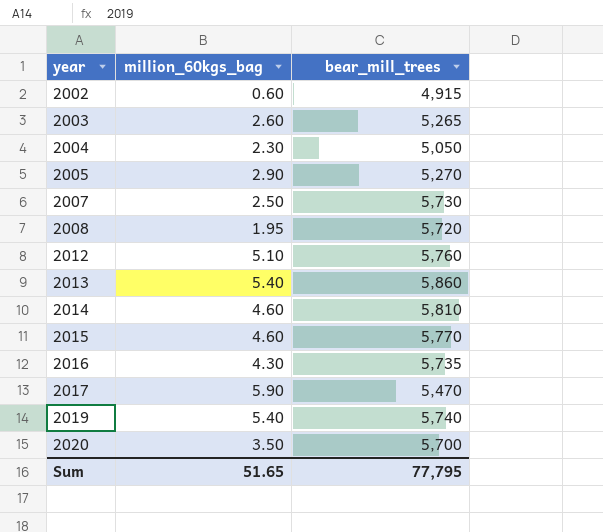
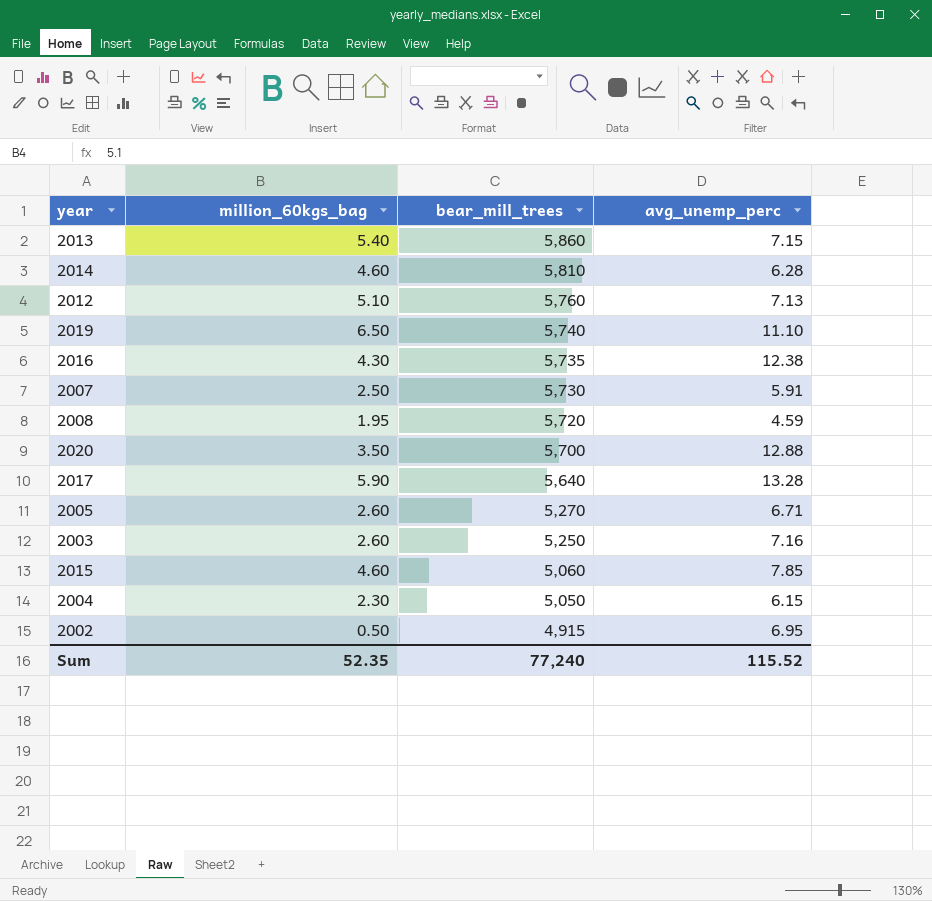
row order: year ascending -> bear_mill_trees descending
column avg_unemp_perc | position: none -> 4
2019 | million_60kgs_bag: 5.40 -> 6.50
2017 | bear_mill_trees: 5,470 -> 5,640
2005 | million_60kgs_bag: 2.90 -> 2.60
2003 | bear_mill_trees: 5,265 -> 5,250
2015 | bear_mill_trees: 5,770 -> 5,060
2002 | million_60kgs_bag: 0.60 -> 0.50
Sum | million_60kgs_bag: 51.65 -> 52.35
Sum | bear_mill_trees: 77,795 -> 77,240

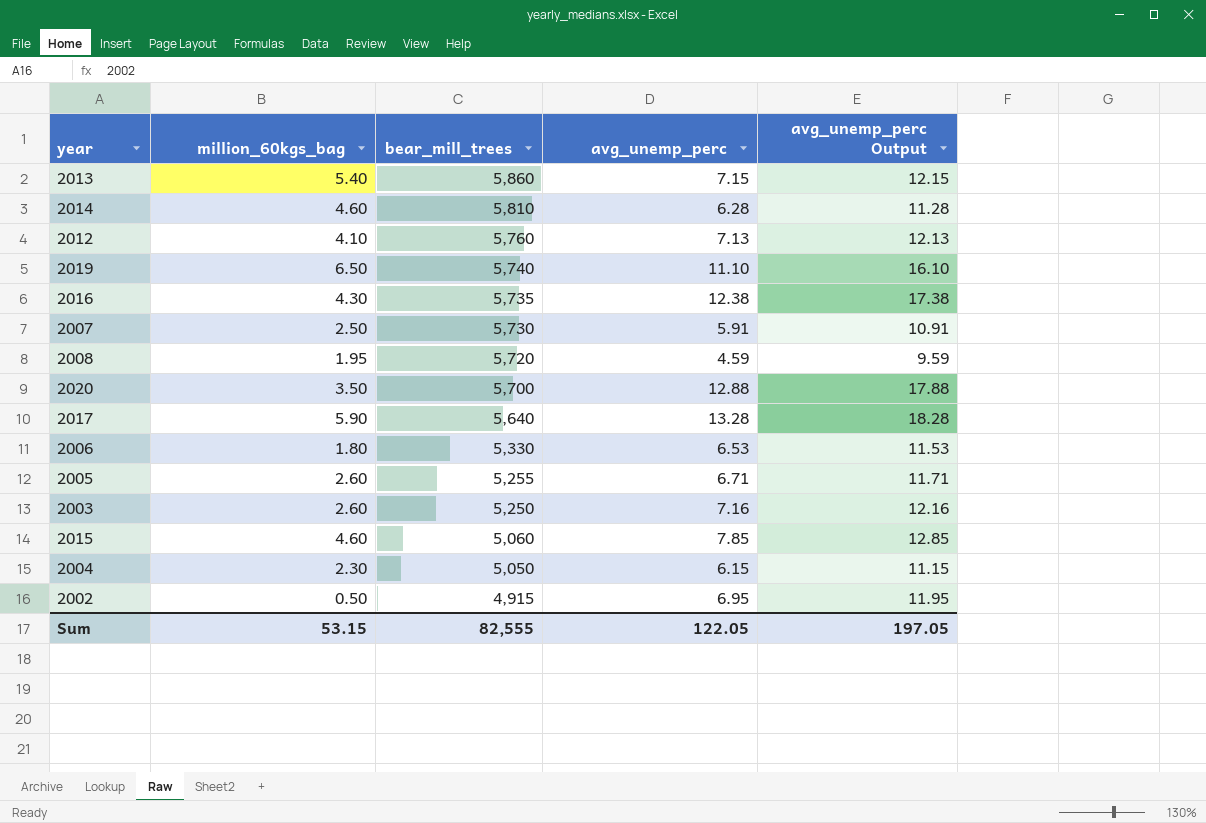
column avg_unemp_perc Output | formula: none -> [avg_unemp_perc] + 5
2012 | million_60kgs_bag: 5.10 -> 4.10
row 2006: none -> 1.80 | 5,330 | 6.53 | 11.53
2005 | bear_mill_trees: 5,270 -> 5,255
Sum | million_60kgs_bag: 52.35 -> 53.15
Sum | bear_mill_trees: 77,240 -> 82,555
Sum | avg_unemp_perc: 115.52 -> 122.05

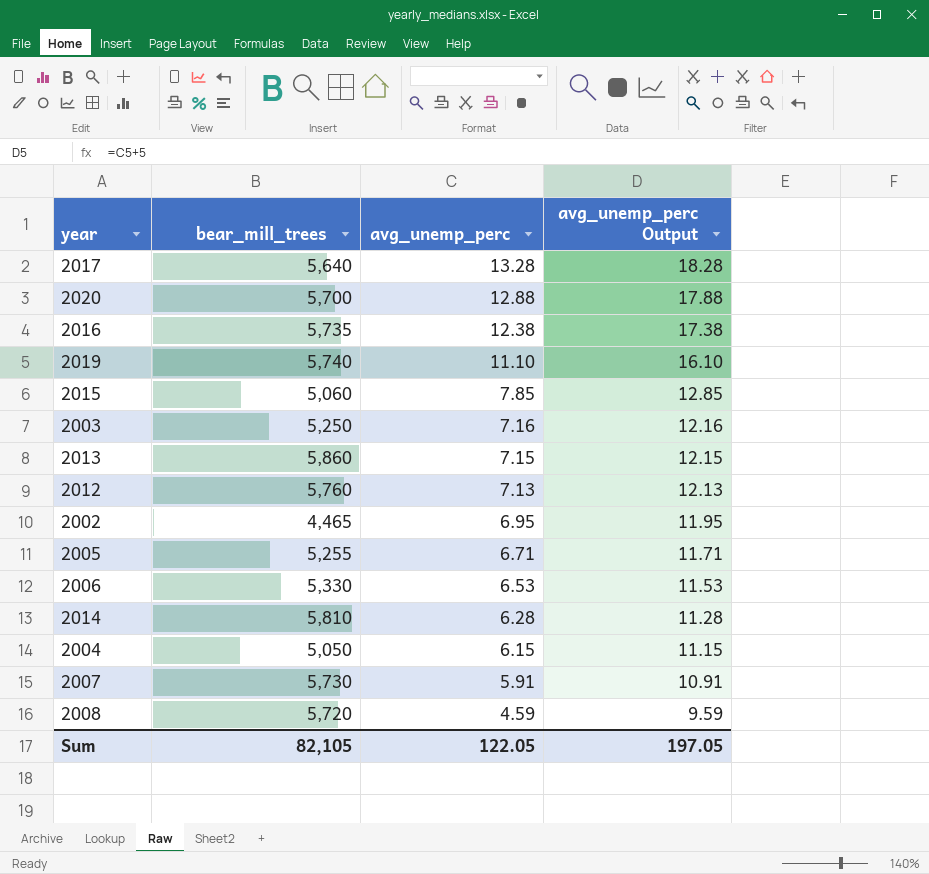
row order: bear_mill_trees descending -> avg_unemp_perc descending
column million_60kgs_bag | position: 2 -> none
2002 | bear_mill_trees: 4,915 -> 4,465
Sum | bear_mill_trees: 82,555 -> 82,105

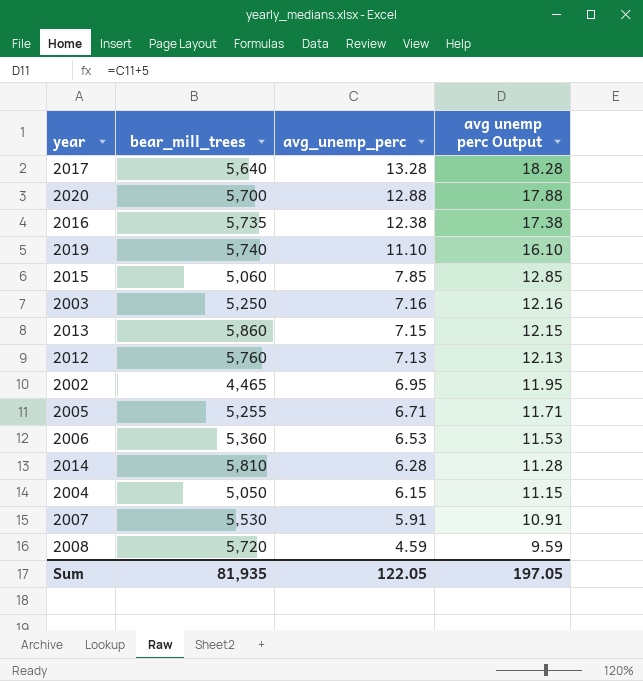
column name: avg_unemp_perc Output -> avg unemp perc Output
2006 | bear_mill_trees: 5,330 -> 5,360
2007 | bear_mill_trees: 5,730 -> 5,530
Sum | bear_mill_trees: 82,105 -> 81,935

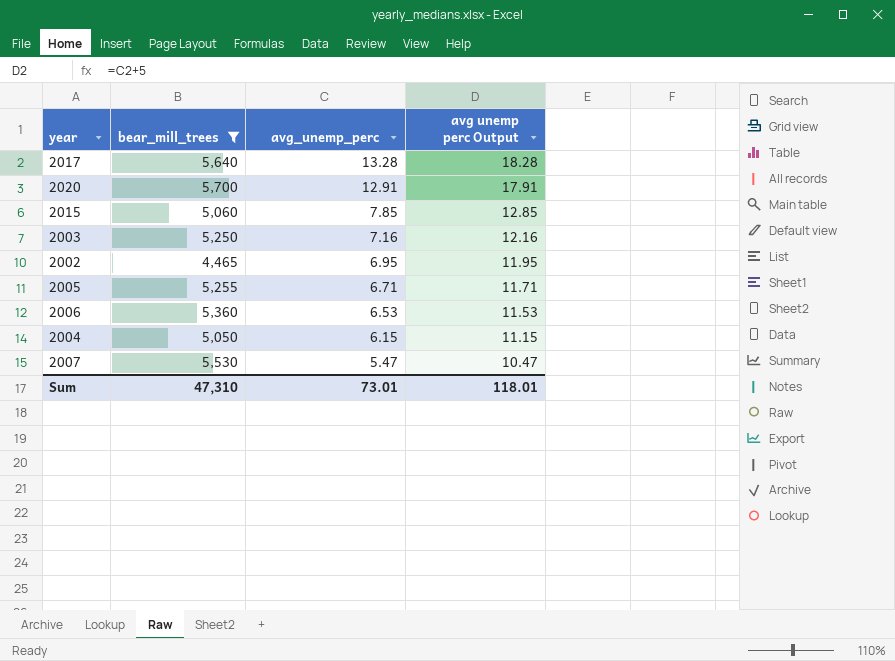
filter: none -> bear_mill_trees <= 5,700
2020 | avg_unemp_perc: 12.88 -> 12.91
2020 | avg unemp perc Output: 17.88 -> 17.91
2007 | avg_unemp_perc: 5.91 -> 5.47
2007 | avg unemp perc Output: 10.91 -> 10.47
Sum | bear_mill_trees: 81,935 -> 47,310
Sum | avg_unemp_perc: 122.05 -> 73.01
Sum | avg unemp perc Output: 197.05 -> 118.01

